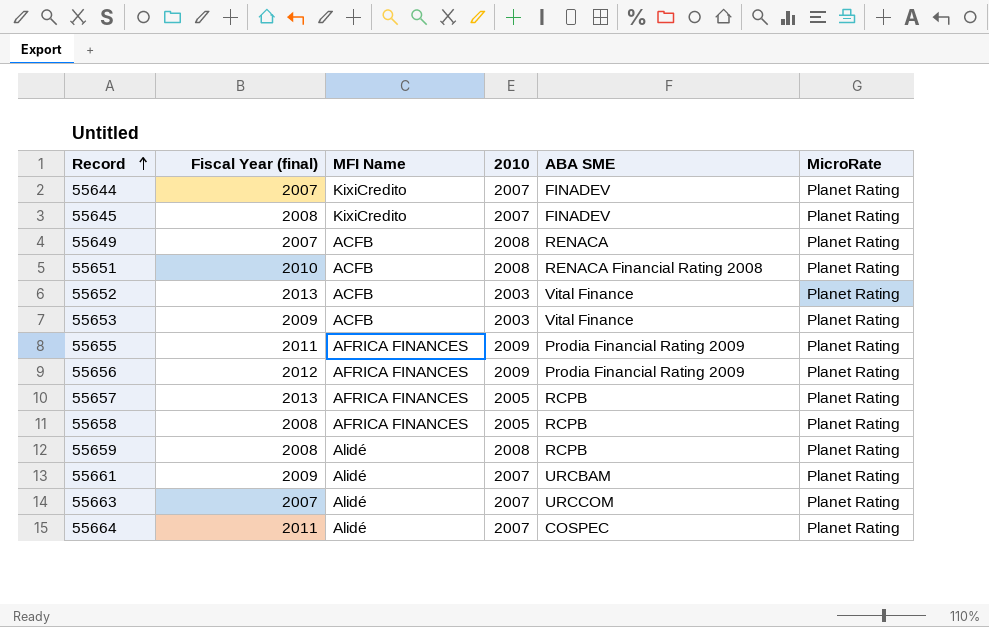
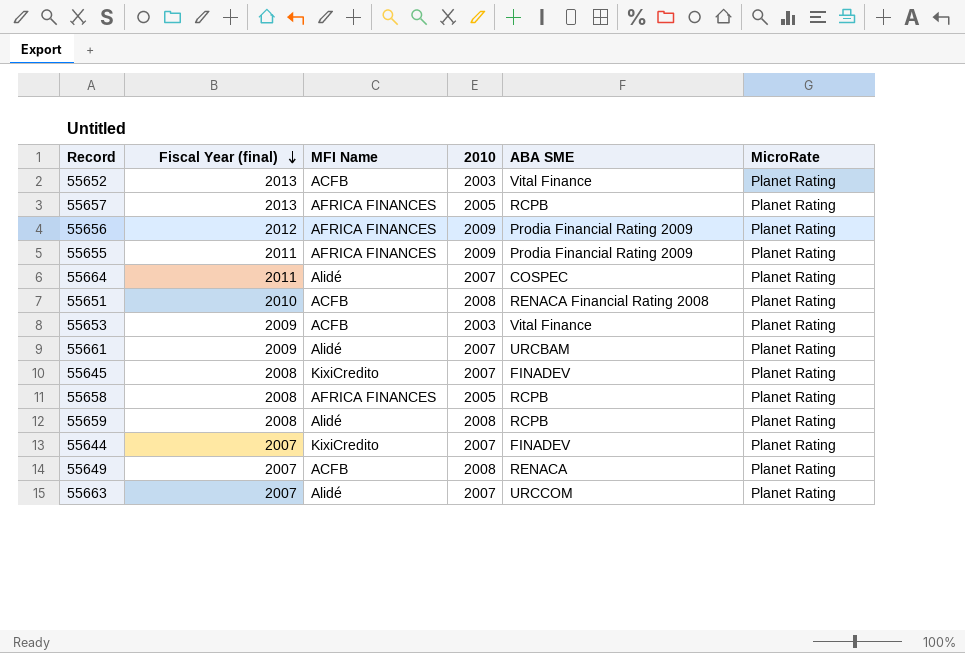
row order: Record ascending -> Fiscal Year (final) descending

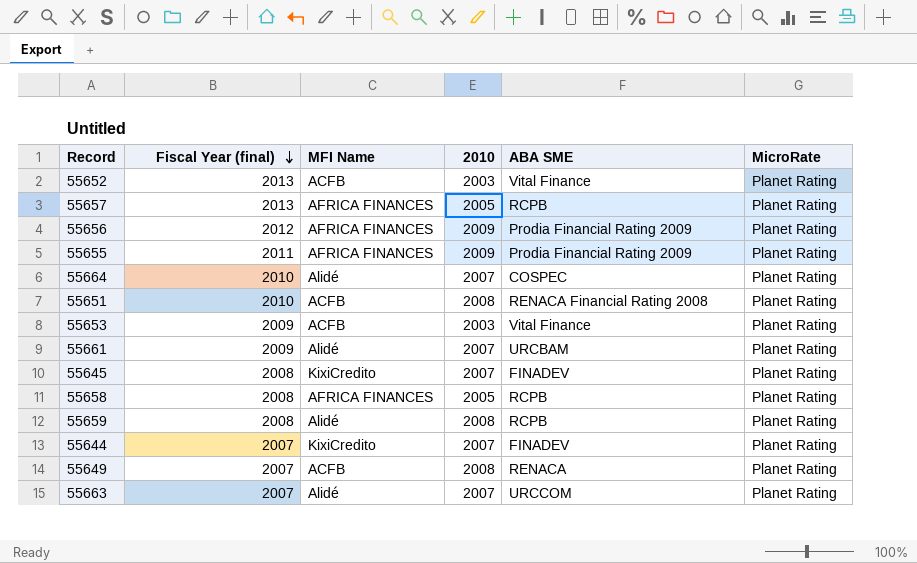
55664 | Fiscal Year (final): 2011 -> 2010

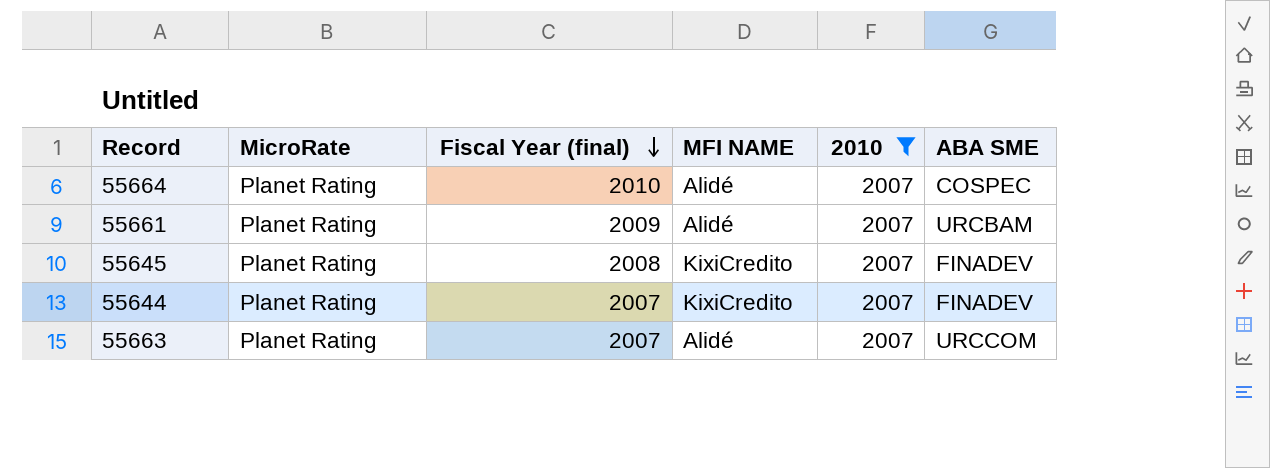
filter: none -> 2010 = 2007
column MicroRate | position: 6 -> 2
column name: MFI Name -> MFI NAME

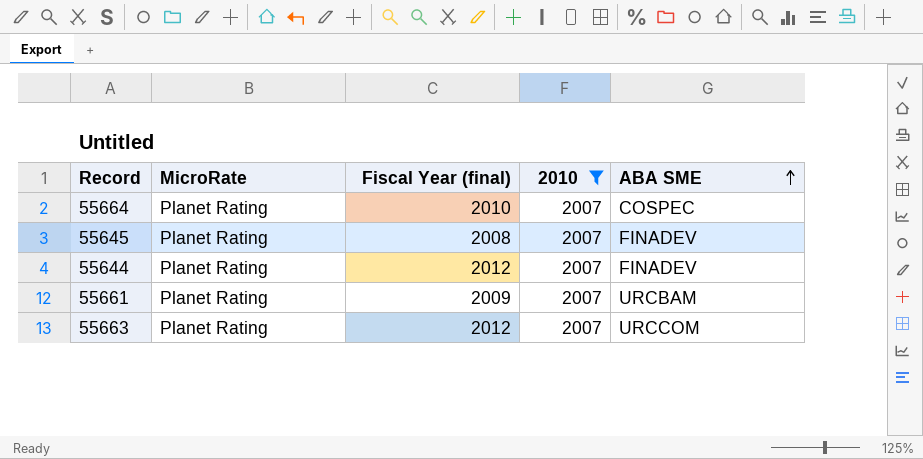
row order: Fiscal Year (final) descending -> ABA SME ascending
column MFI NAME | position: 4 -> none
55644 | Fiscal Year (final): 2007 -> 2012
55663 | Fiscal Year (final): 2007 -> 2012

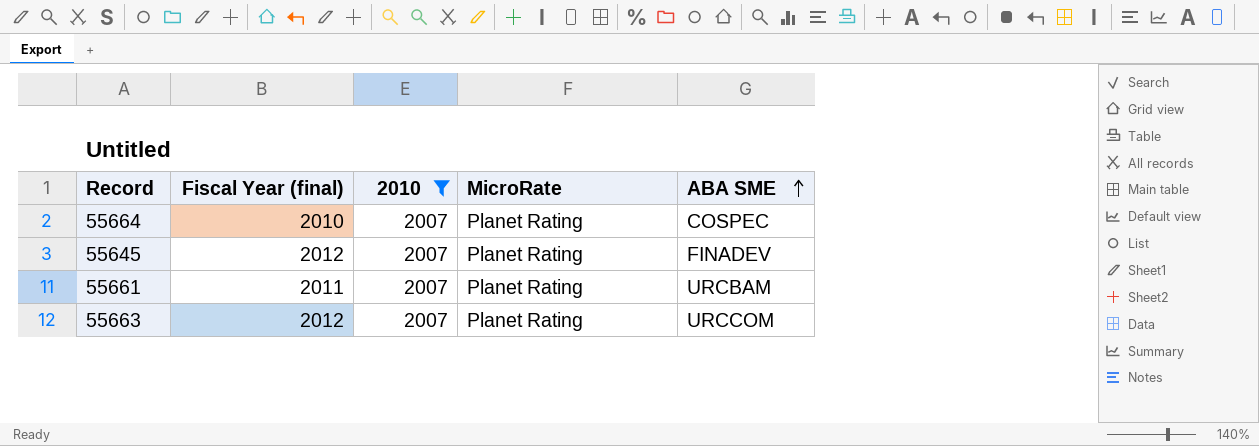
column MicroRate | position: 2 -> 4
row 55644: Planet Rating | 2012 | 2007 | FINADEV -> none
55645 | Fiscal Year (final): 2008 -> 2012
55661 | Fiscal Year (final): 2009 -> 2011

